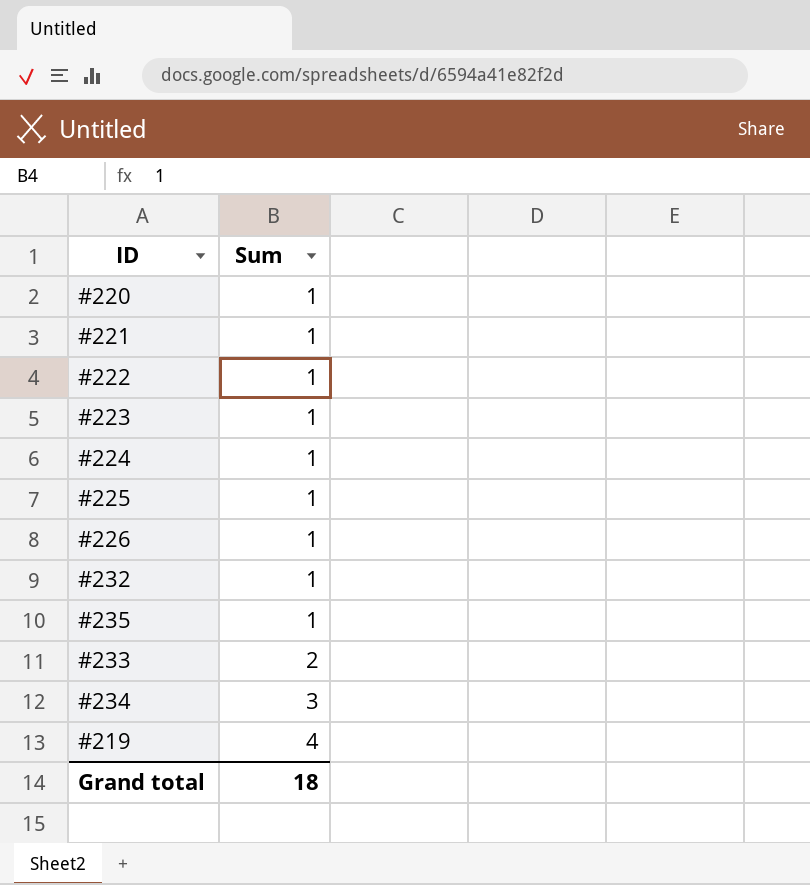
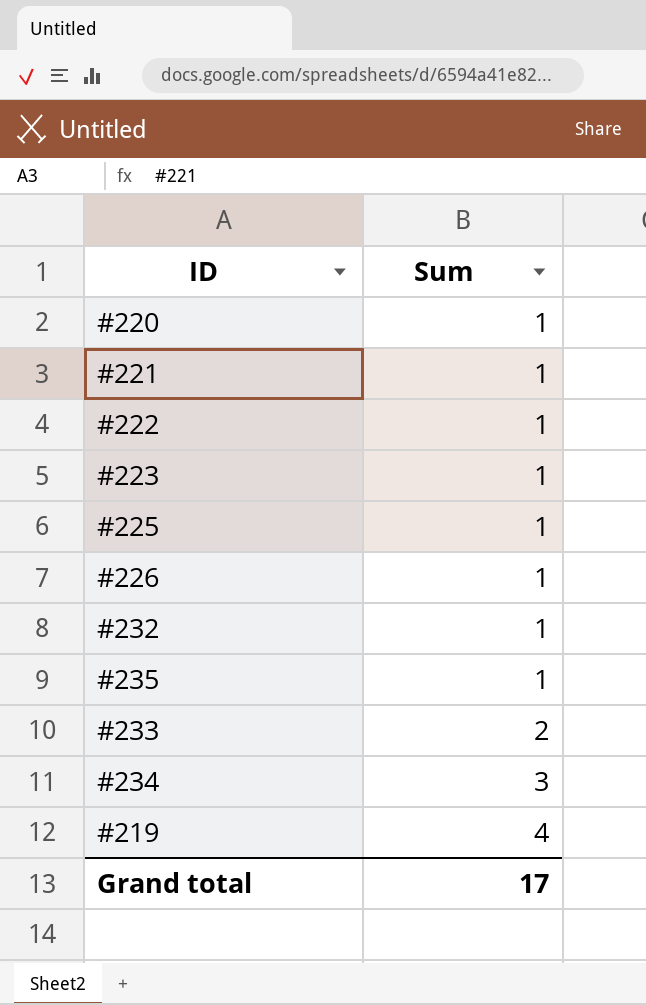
row #224: 1 -> none
Grand total | Sum: 18 -> 17

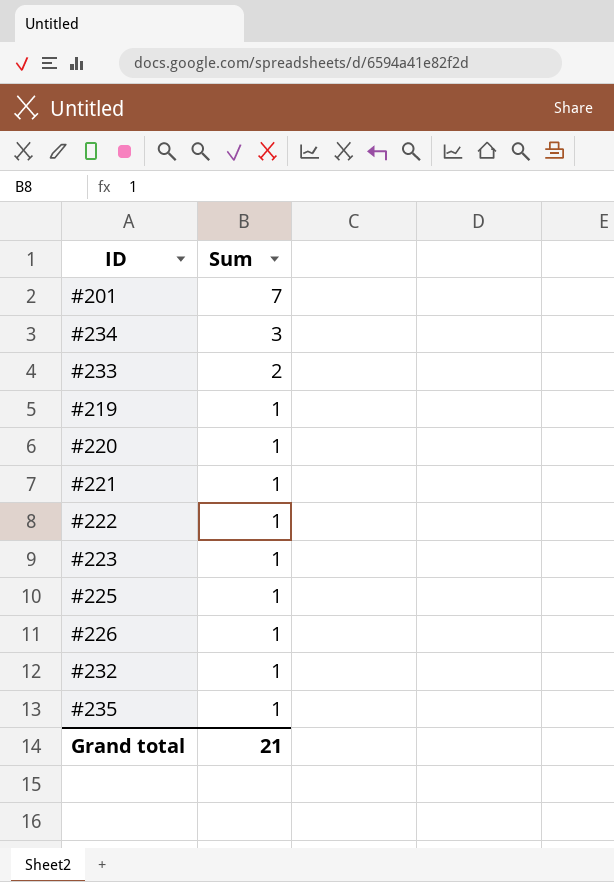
row order: Sum ascending -> Sum descending
row #201: none -> 7
#219 | Sum: 4 -> 1
Grand total | Sum: 17 -> 21

